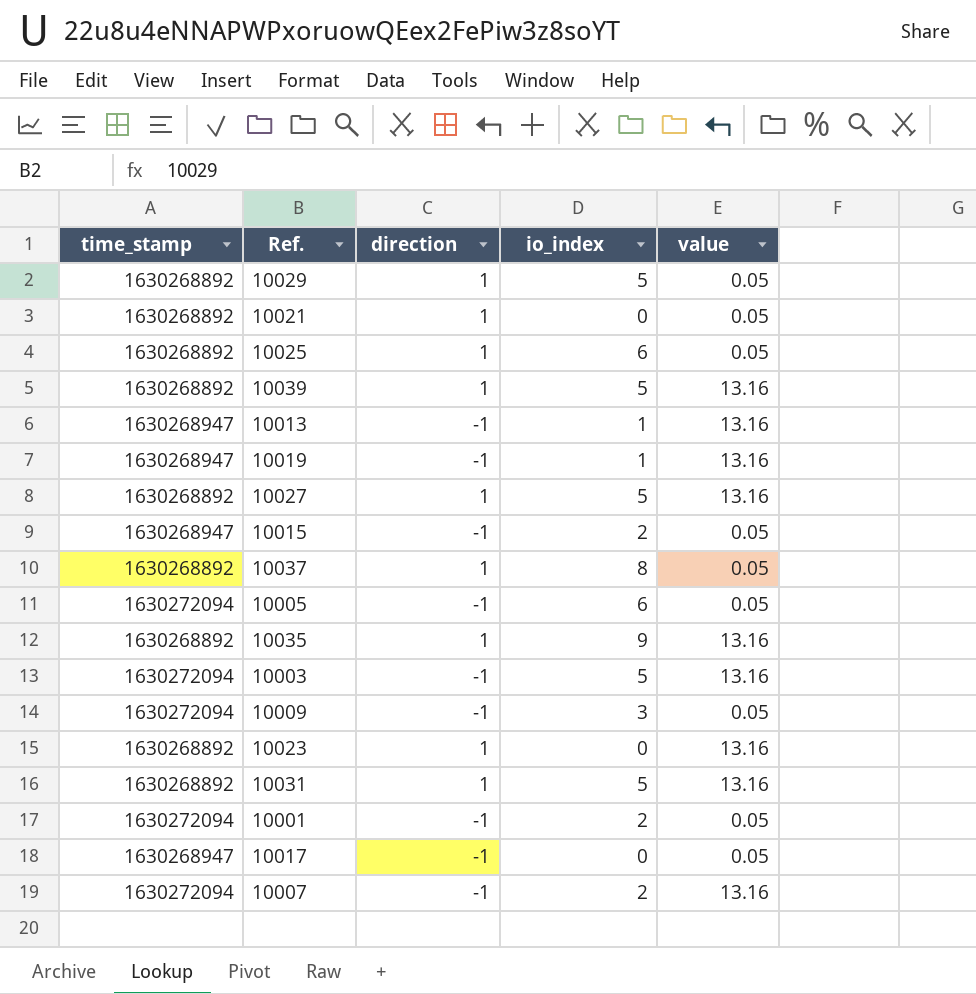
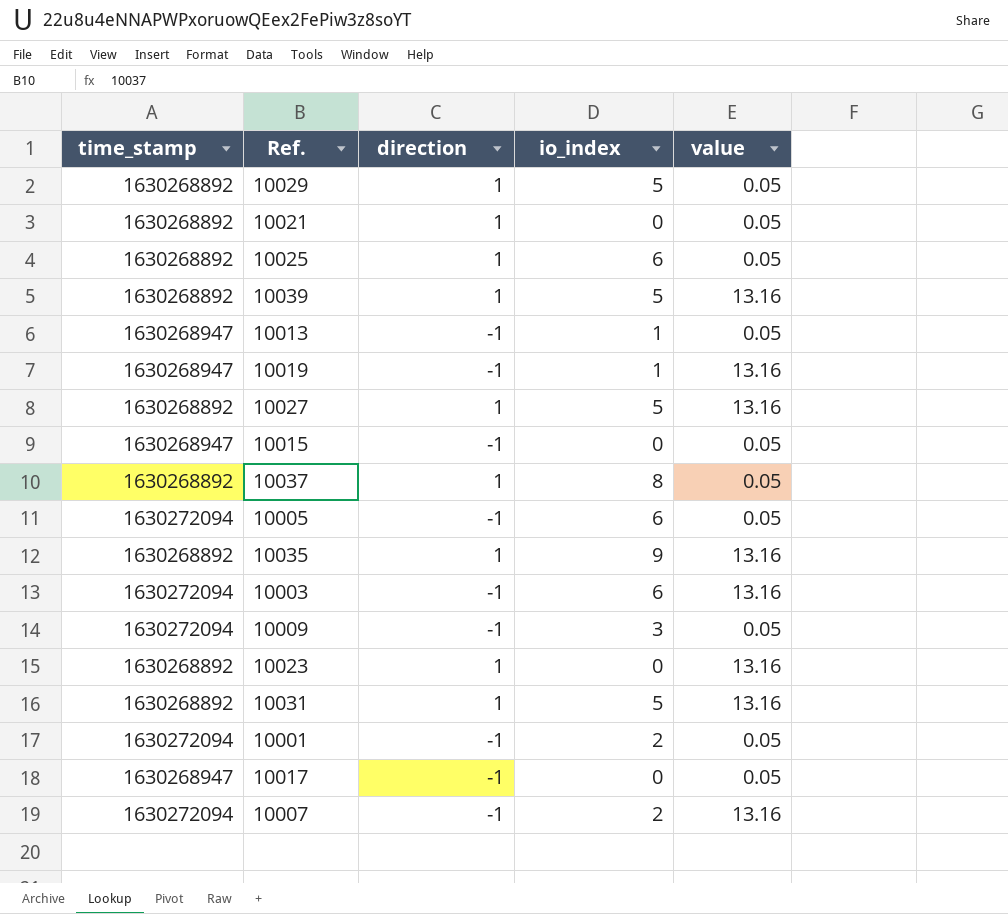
10013 | value: 13.16 -> 0.05
10015 | io_index: 2 -> 0
10003 | io_index: 5 -> 6

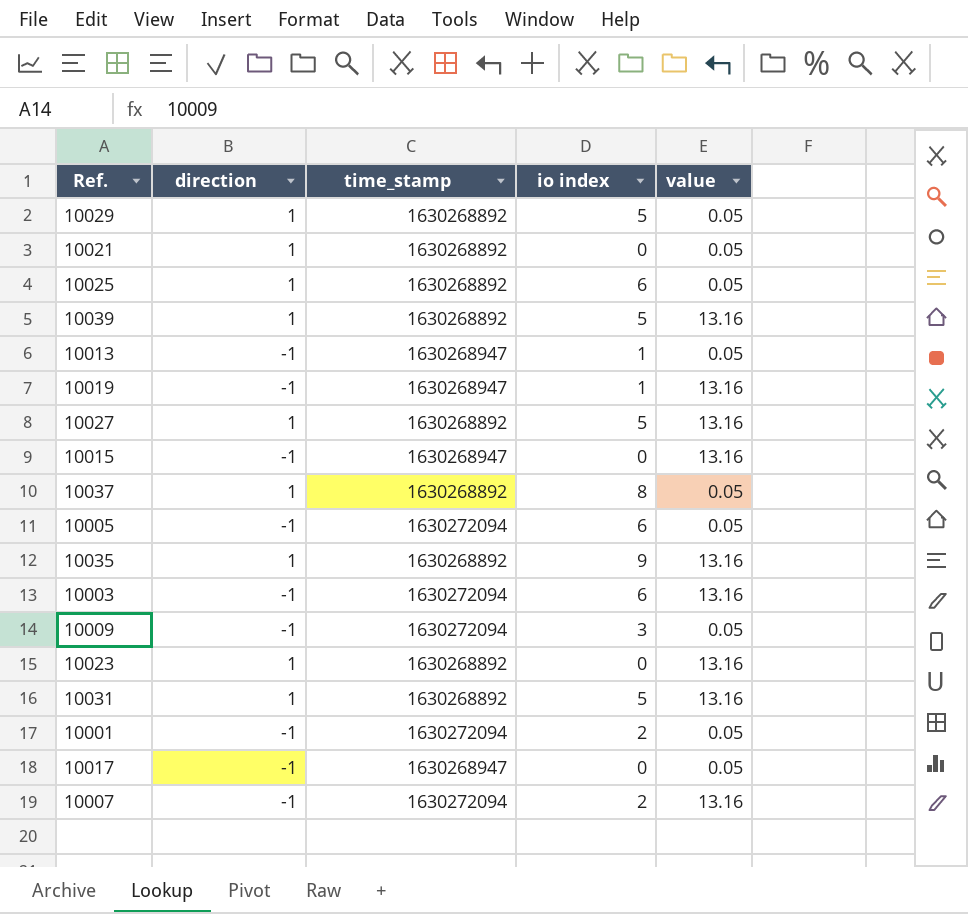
column time_stamp | position: 1 -> 3
column name: io_index -> io index
10015 | value: 0.05 -> 13.16

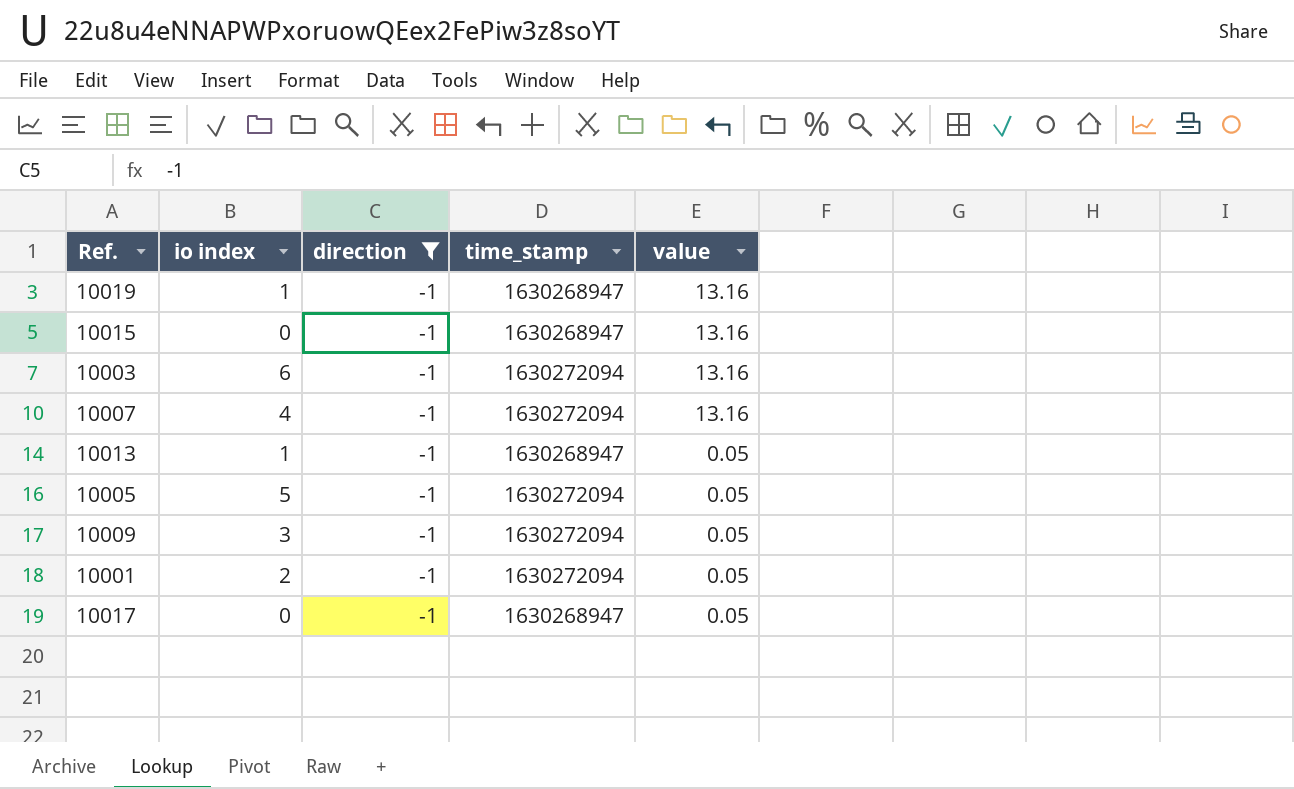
filter: none -> direction = -1
row order: none -> value descending
column io index | position: 4 -> 2
10007 | io index: 2 -> 4
10005 | io index: 6 -> 5

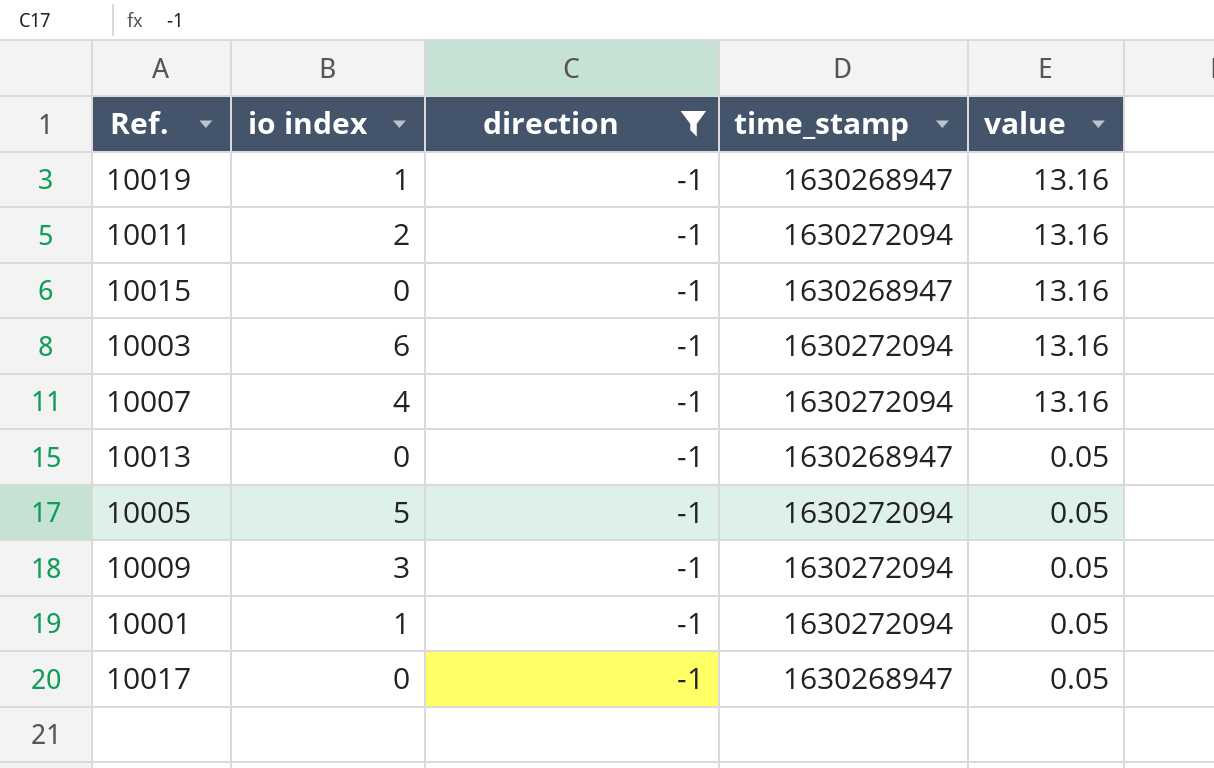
row 10011: none -> 2 | -1 | 1630272094 | 13.16
10013 | io index: 1 -> 0
10001 | io index: 2 -> 1

